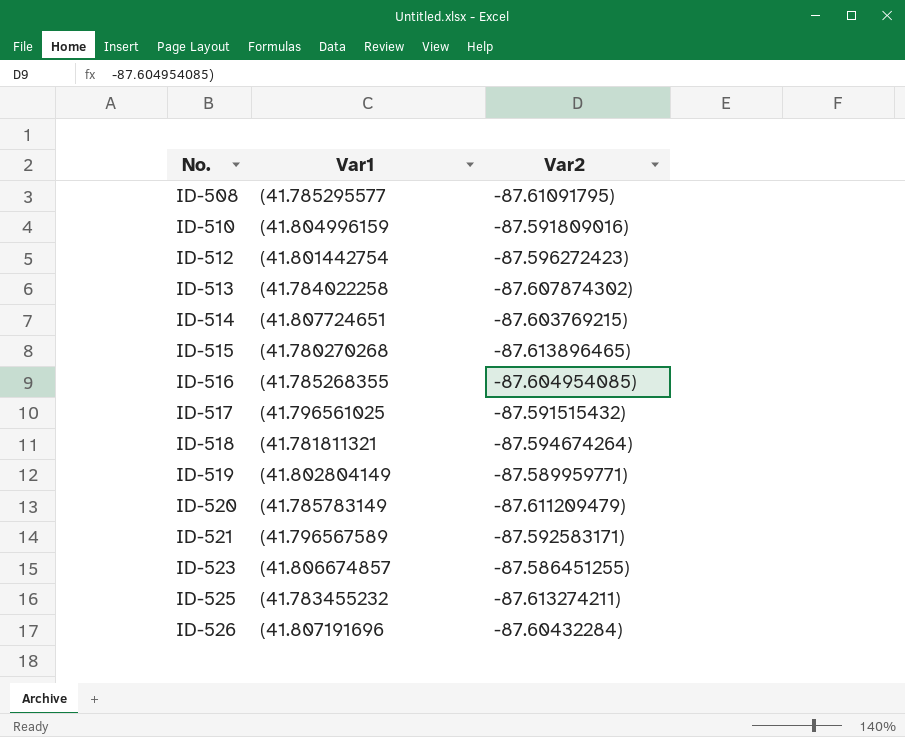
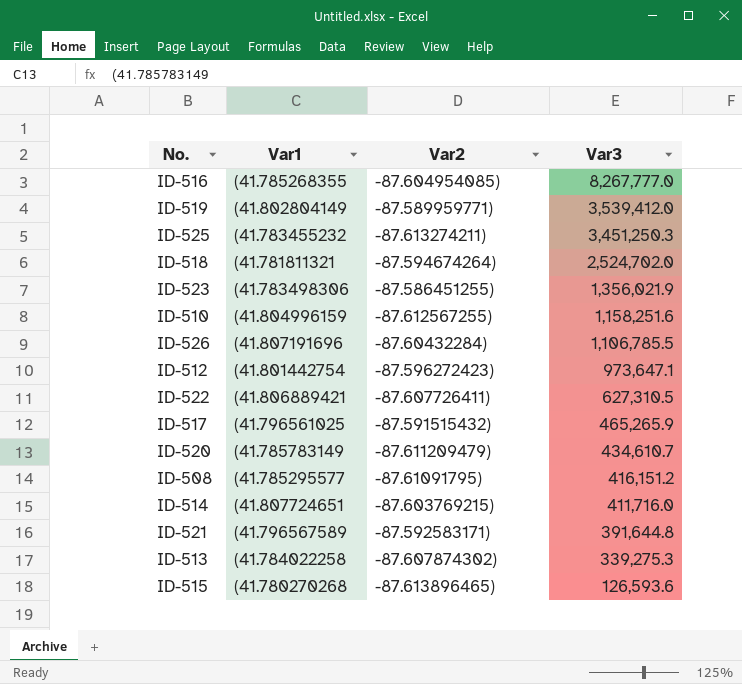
row order: No. ascending -> Var3 descending
column Var3 | position: none -> 4
ID-523 | Var1: (41.806674857 -> (41.783498306
ID-510 | Var2: -87.591809016) -> -87.612567255)
row ID-522: none -> (41.806889421 | -87.607726411) | 627,310.5

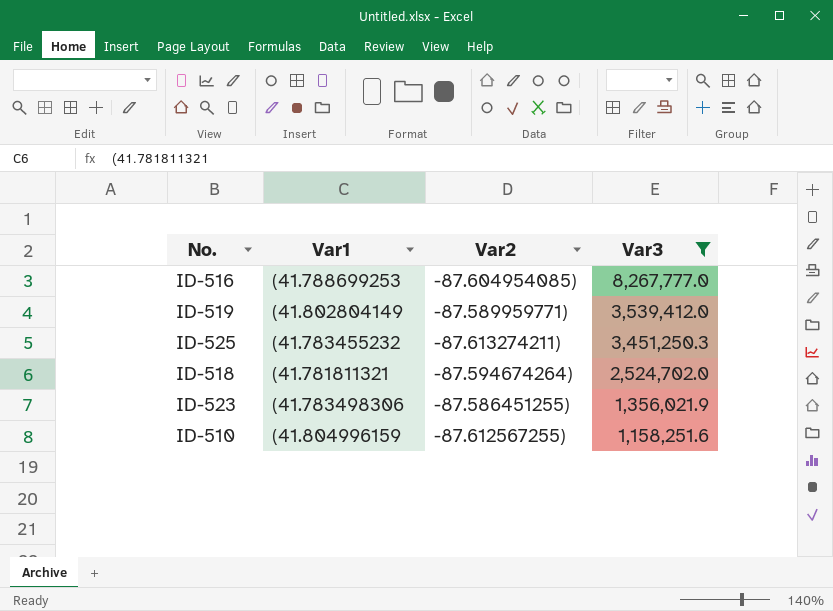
filter: none -> Var3 >= 1,158,251.6
ID-516 | Var1: (41.785268355 -> (41.788699253

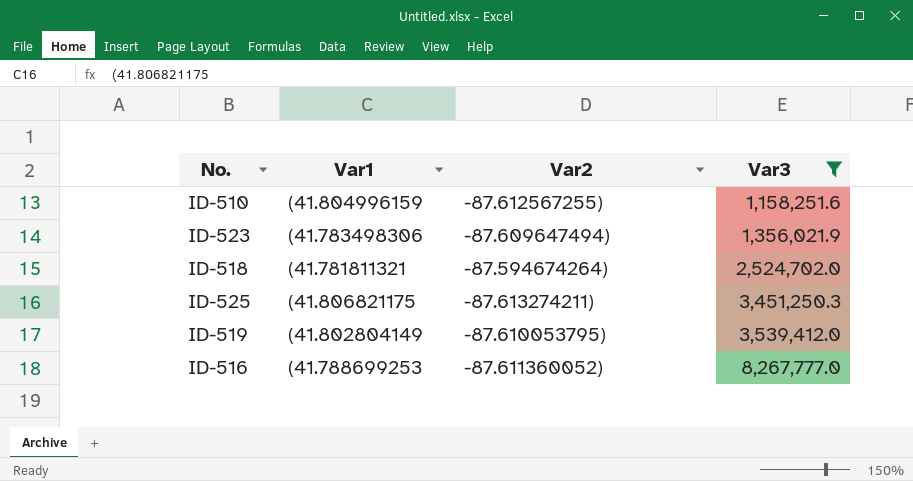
row order: Var3 descending -> Var3 ascending
ID-523 | Var2: -87.586451255) -> -87.609647494)
ID-525 | Var1: (41.783455232 -> (41.806821175
ID-519 | Var2: -87.589959771) -> -87.610053795)
ID-516 | Var2: -87.604954085) -> -87.611360052)

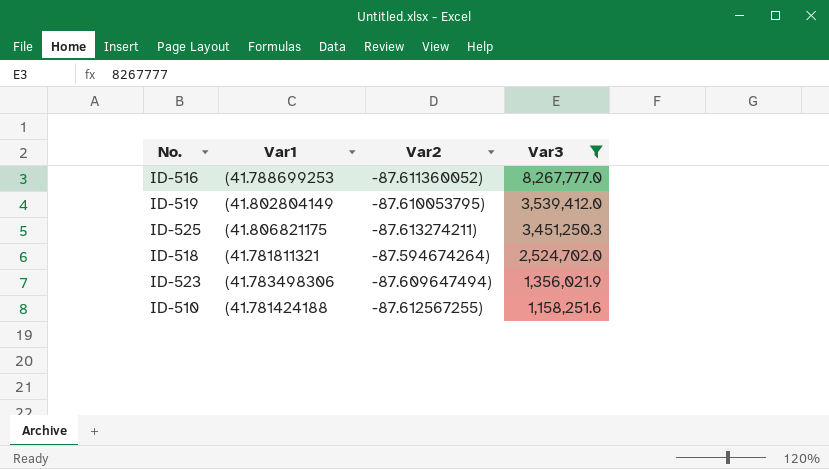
row order: Var3 ascending -> Var3 descending
ID-510 | Var1: (41.804996159 -> (41.781424188

